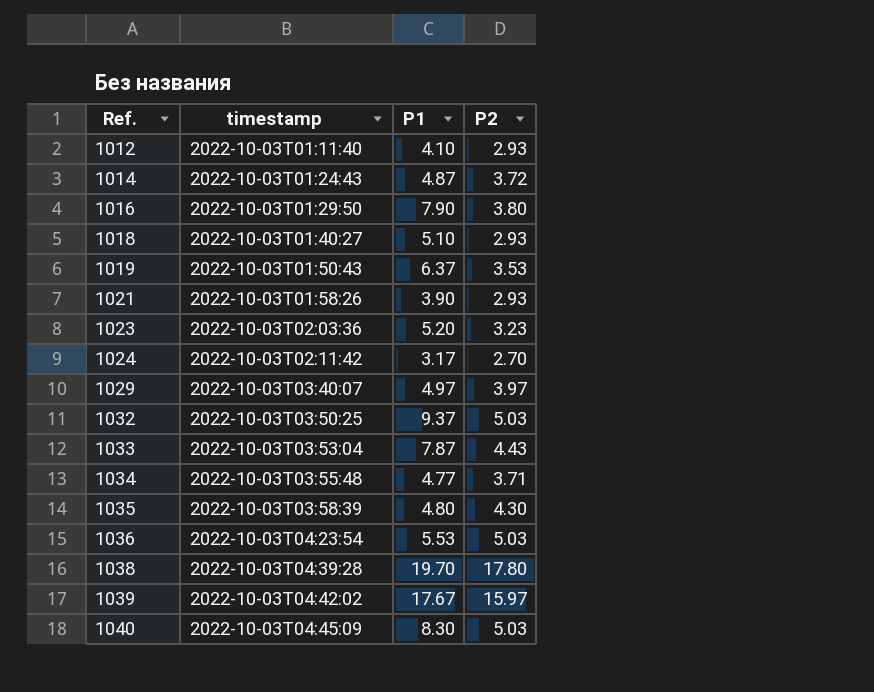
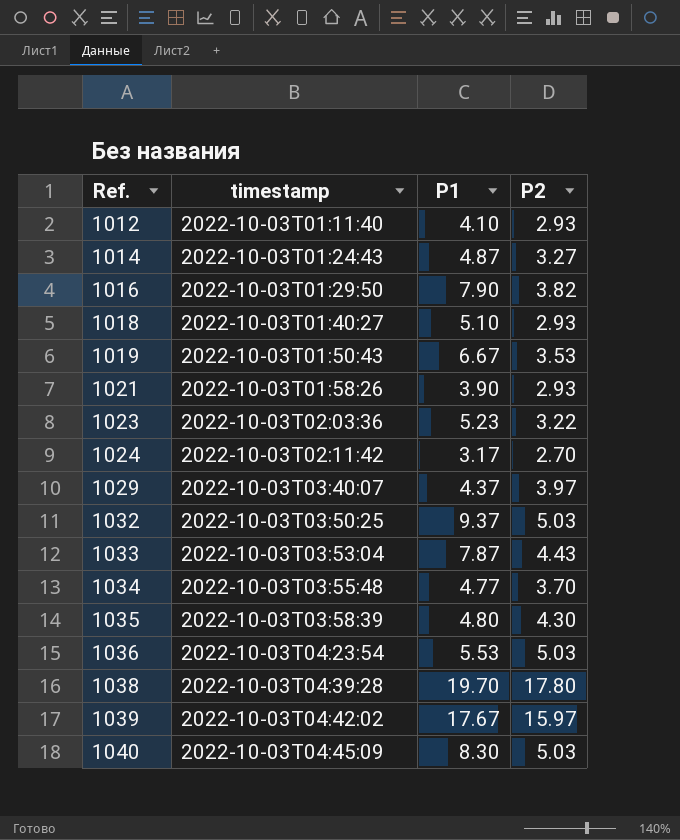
1014 | P2: 3.72 -> 3.27
1016 | P2: 3.80 -> 3.82
1019 | P1: 6.37 -> 6.67
1023 | P1: 5.20 -> 5.23
1023 | P2: 3.23 -> 3.22
1029 | P1: 4.97 -> 4.37
1034 | P2: 3.71 -> 3.70

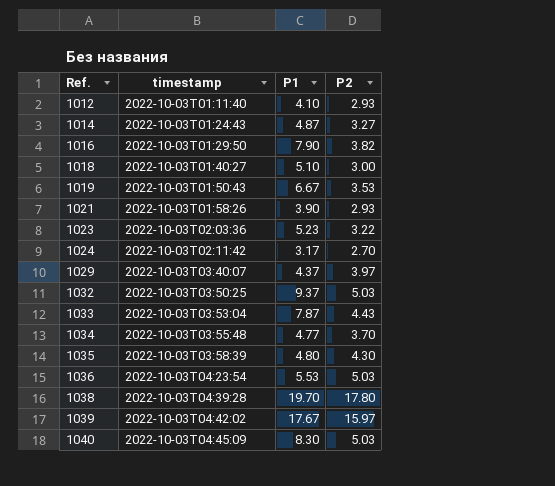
1018 | P2: 2.93 -> 3.00

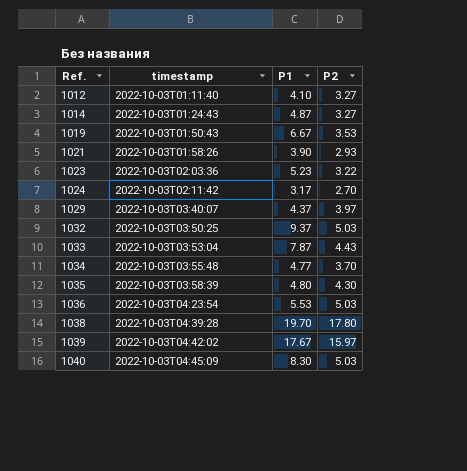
row 1016: 2022-10-03T01:29:50 | 7.90 | 3.82 -> none
row 1018: 2022-10-03T01:40:27 | 5.10 | 3.00 -> none
1012 | P2: 2.93 -> 3.27

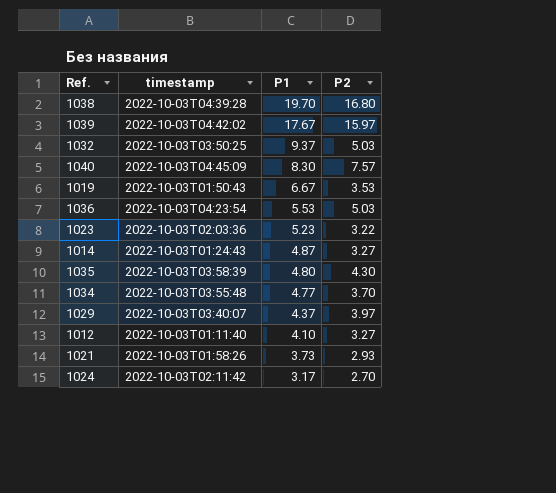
row order: Ref. ascending -> P1 descending
row 1033: 2022-10-03T03:53:04 | 7.87 | 4.43 -> none
1038 | P2: 17.80 -> 16.80
1040 | P2: 5.03 -> 7.57
1021 | P1: 3.90 -> 3.73

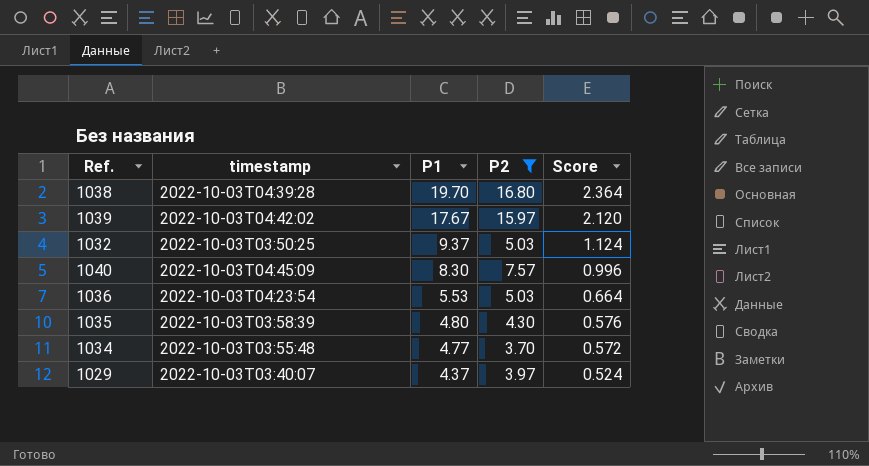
filter: none -> P2 >= 3.70
column Score | formula: none -> [P1] * 0.12

